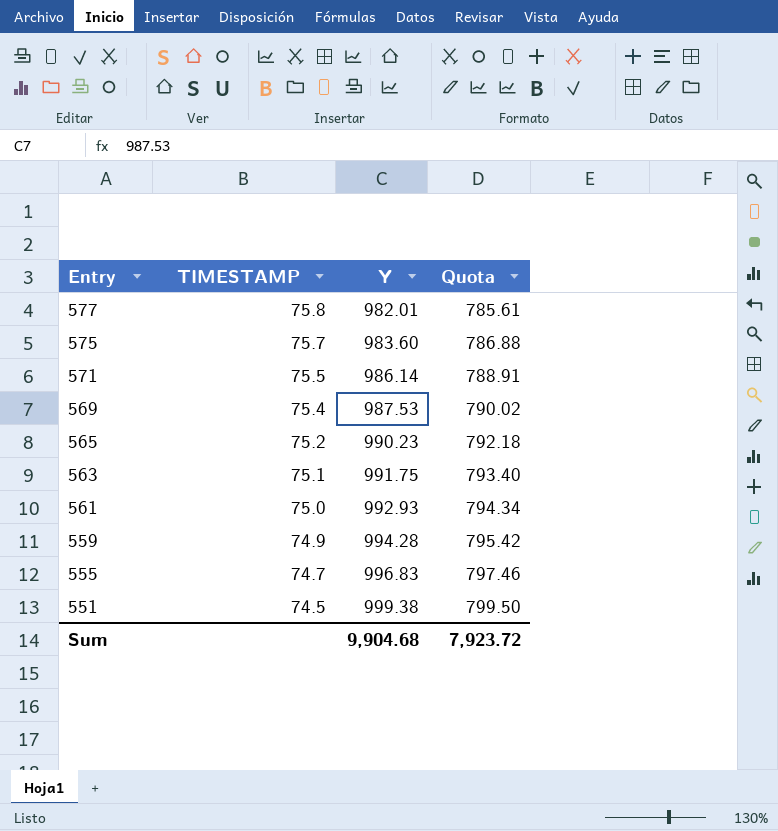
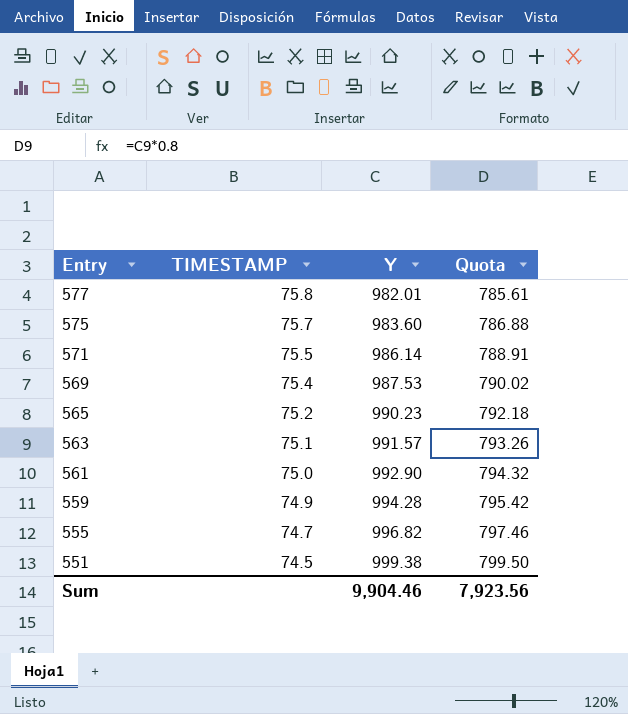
563 | Y: 991.75 -> 991.57
563 | Quota: 793.40 -> 793.26
561 | Y: 992.93 -> 992.90
561 | Quota: 794.34 -> 794.32
555 | Y: 996.83 -> 996.82
Sum | Y: 9,904.68 -> 9,904.46
Sum | Quota: 7,923.72 -> 7,923.56

